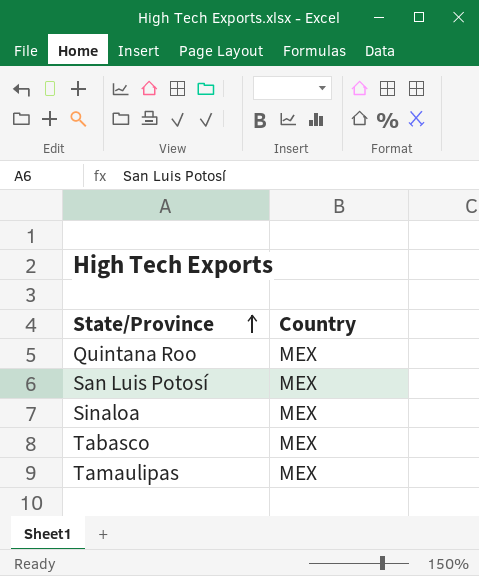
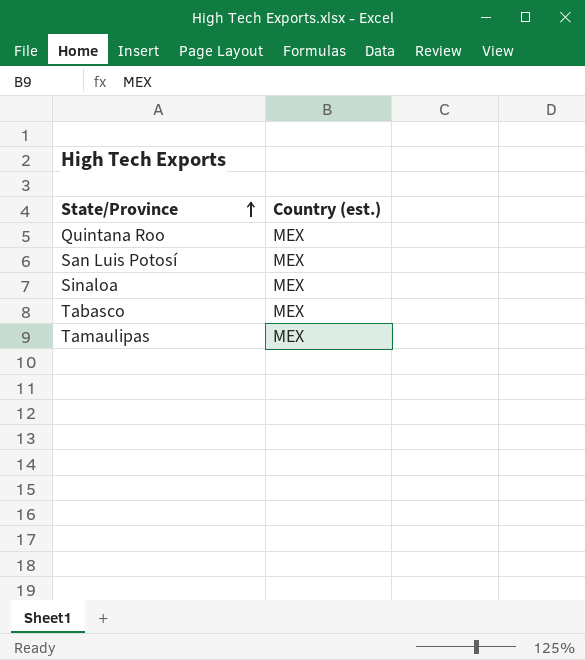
column name: Country -> Country (est.)

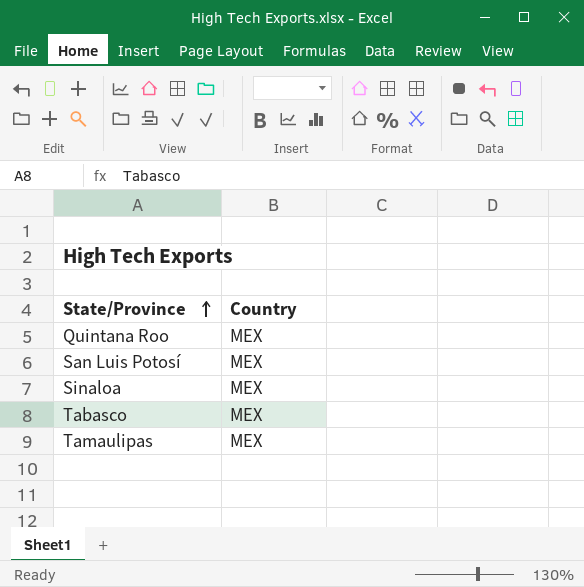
column name: Country (est.) -> Country

